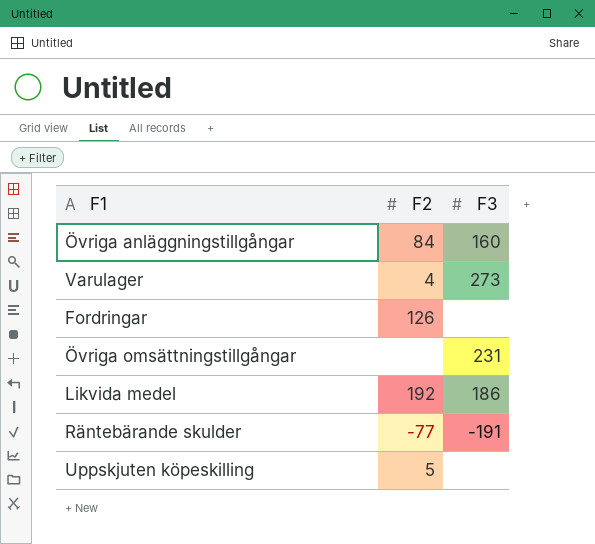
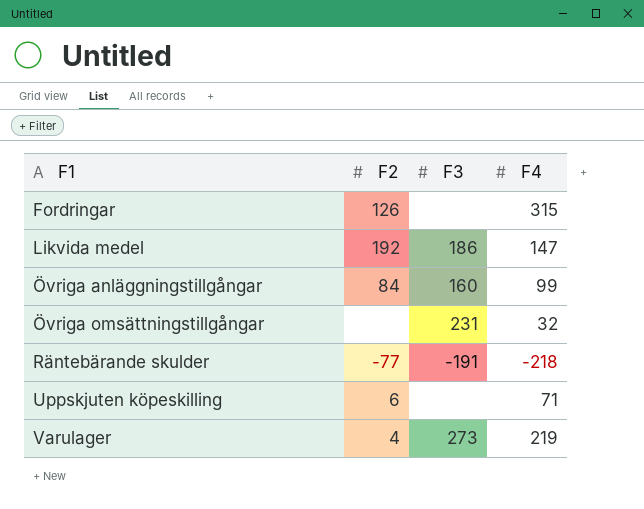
row order: none -> F1 ascending
column F4 | position: none -> 4
Uppskjuten köpeskilling | F2: 5 -> 6

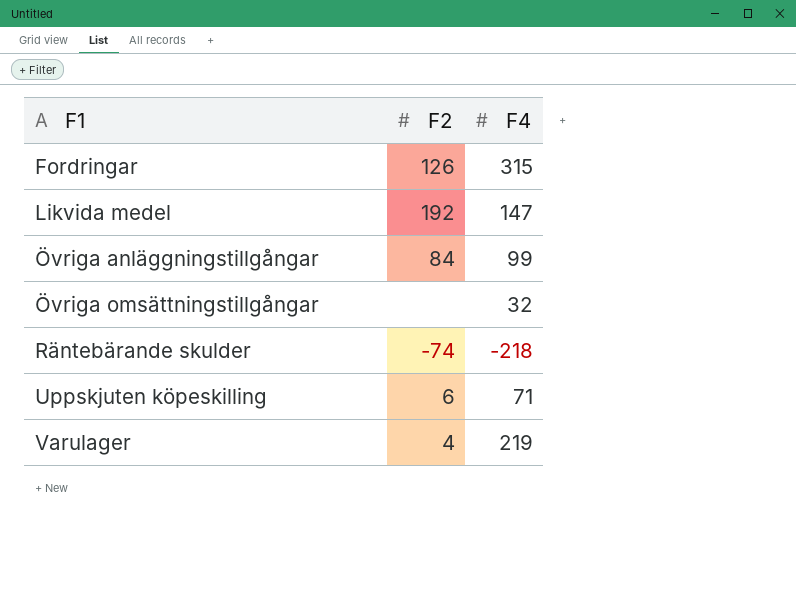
column F3 | position: 3 -> none
Räntebärande skulder | F2: -77 -> -74

